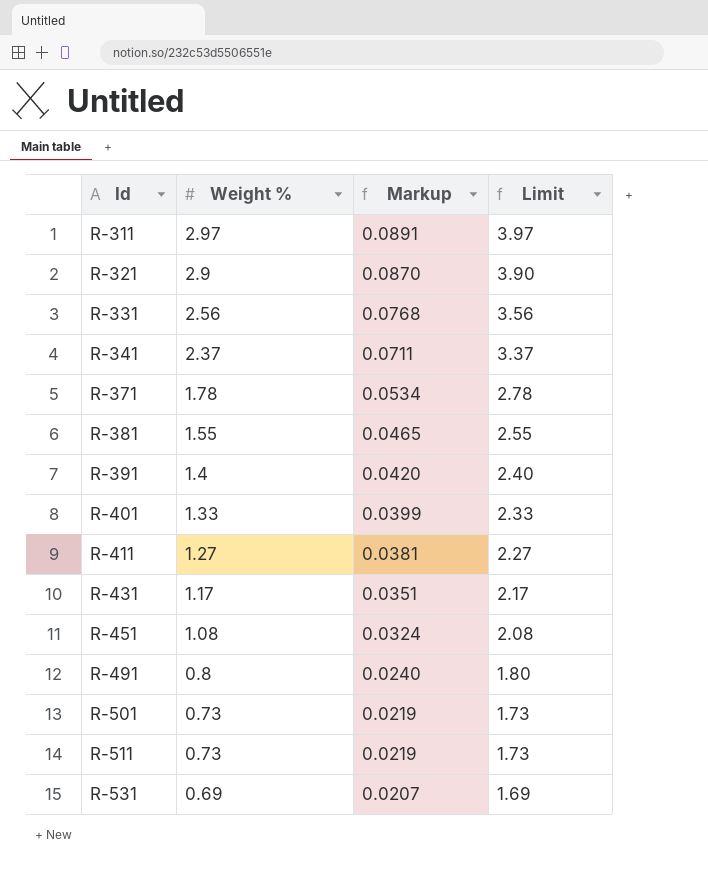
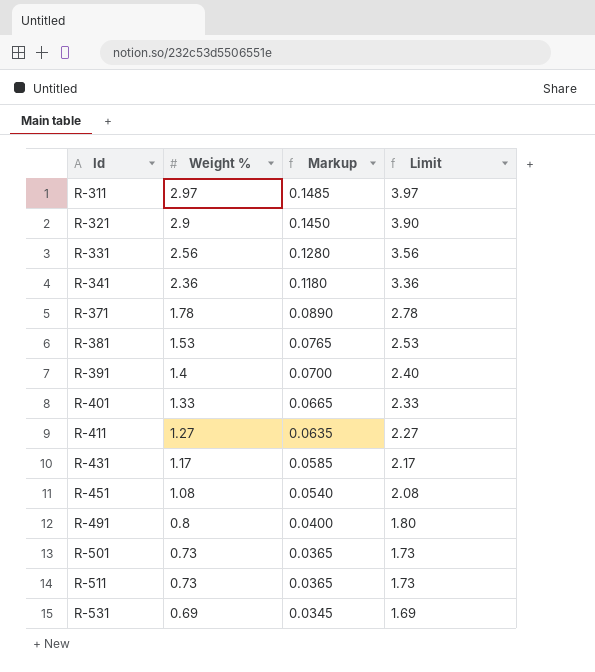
column Markup | formula: [Weight %] * 0.03 -> [Weight %] * 0.05
R-341 | Weight %: 2.37 -> 2.36
R-341 | Limit: 3.37 -> 3.36
R-381 | Weight %: 1.55 -> 1.53
R-381 | Limit: 2.55 -> 2.53

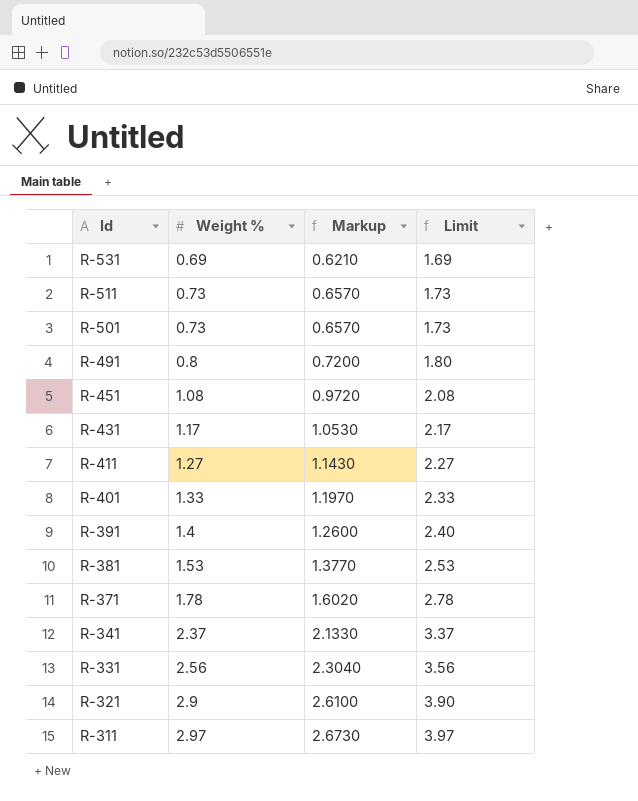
row order: Id ascending -> Id descending
column Markup | formula: [Weight %] * 0.05 -> [Weight %] * 0.9
R-341 | Weight %: 2.36 -> 2.37
R-341 | Limit: 3.36 -> 3.37

